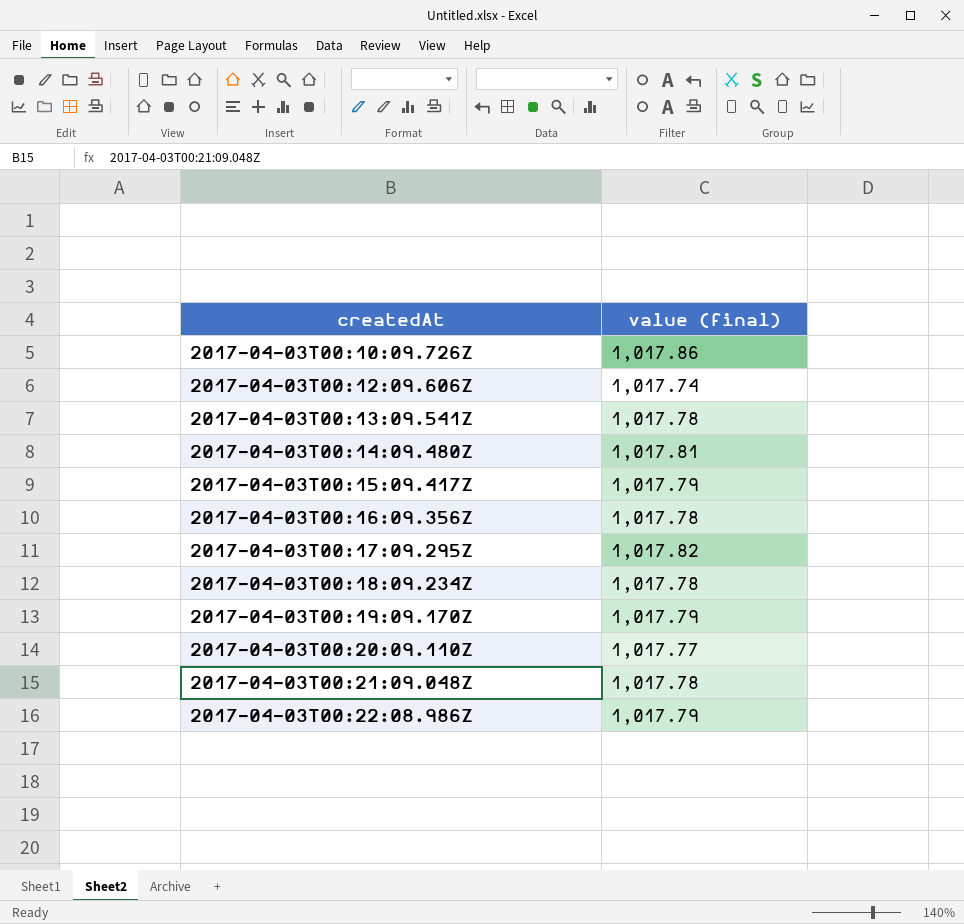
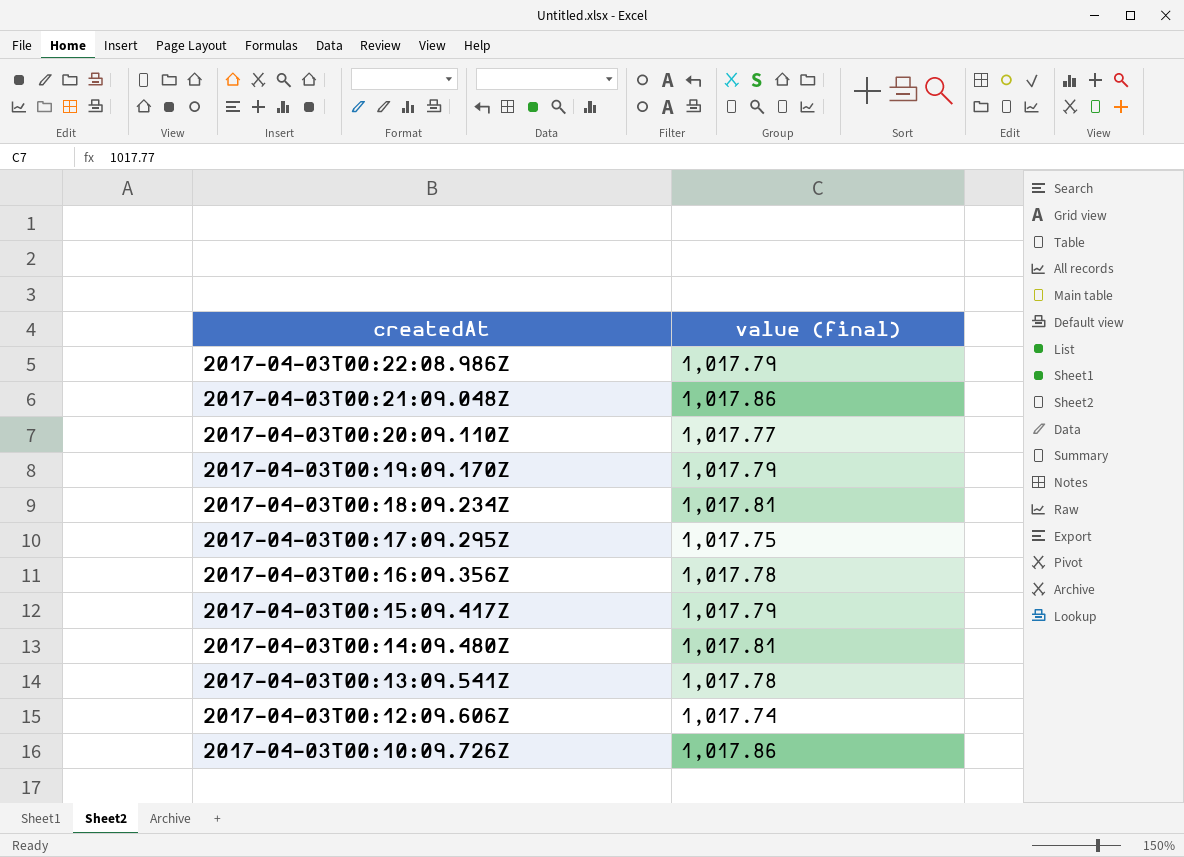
row order: createdAt ascending -> createdAt descending
2017-04-03T00:21:09.048Z | value (final): 1,017.78 -> 1,017.86
2017-04-03T00:18:09.234Z | value (final): 1,017.78 -> 1,017.81
2017-04-03T00:17:09.295Z | value (final): 1,017.82 -> 1,017.75

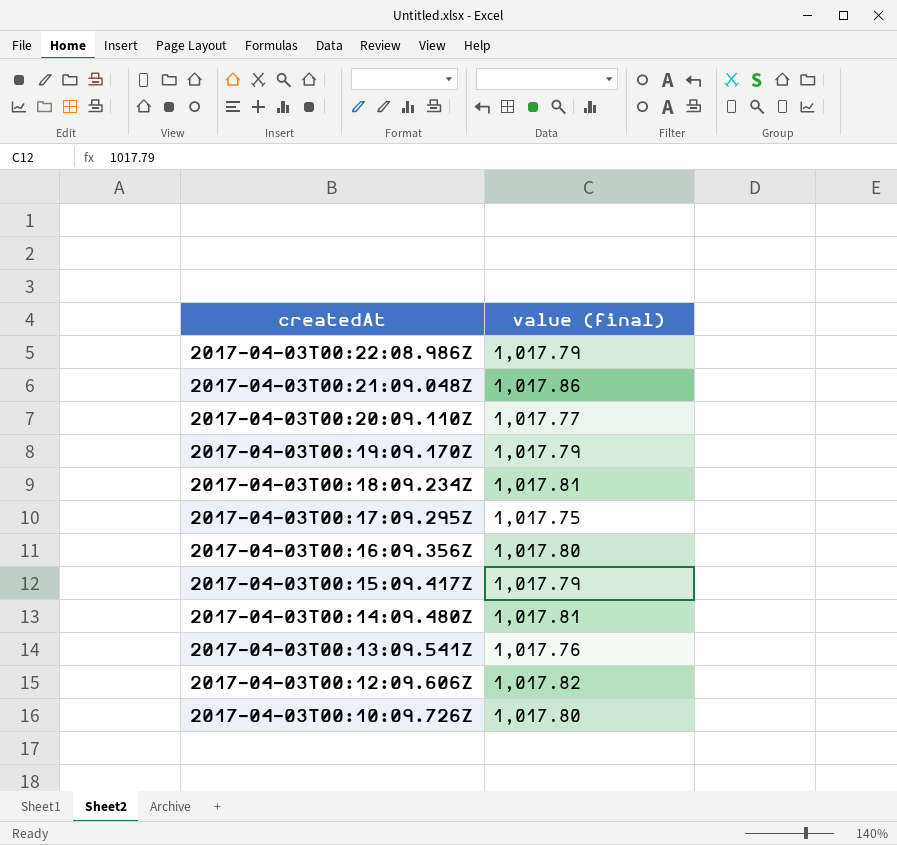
2017-04-03T00:16:09.356Z | value (final): 1,017.78 -> 1,017.80
2017-04-03T00:13:09.541Z | value (final): 1,017.78 -> 1,017.76
2017-04-03T00:12:09.606Z | value (final): 1,017.74 -> 1,017.82
2017-04-03T00:10:09.726Z | value (final): 1,017.86 -> 1,017.80

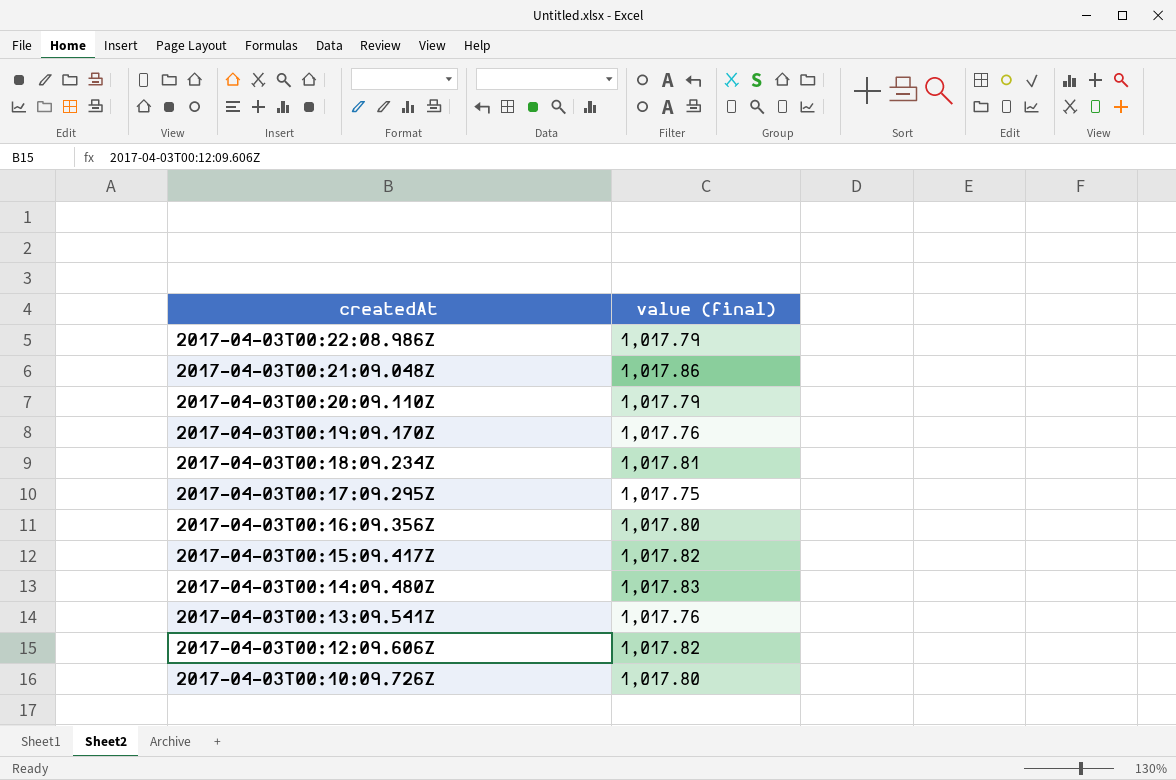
2017-04-03T00:20:09.110Z | value (final): 1,017.77 -> 1,017.79
2017-04-03T00:19:09.170Z | value (final): 1,017.79 -> 1,017.76
2017-04-03T00:15:09.417Z | value (final): 1,017.79 -> 1,017.82
2017-04-03T00:14:09.480Z | value (final): 1,017.81 -> 1,017.83

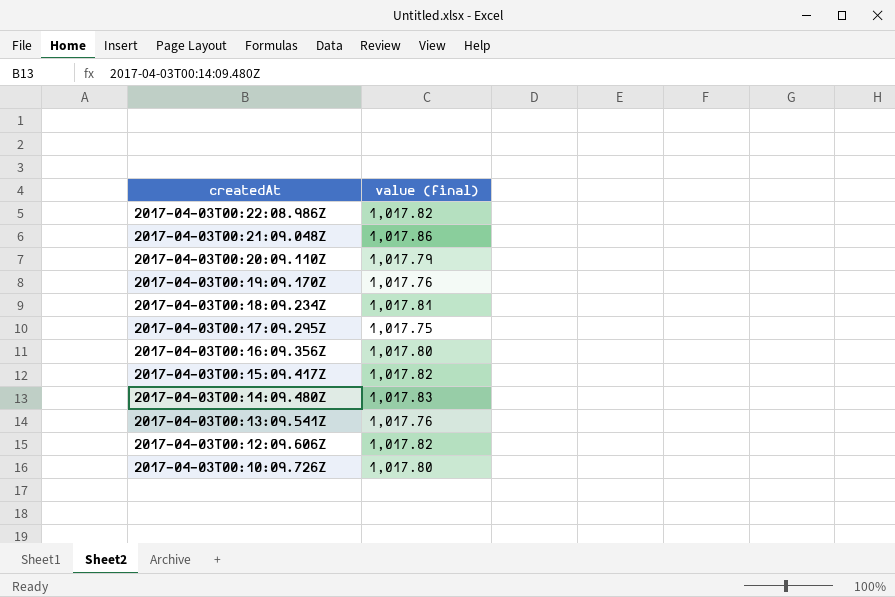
2017-04-03T00:22:08.986Z | value (final): 1,017.79 -> 1,017.82

